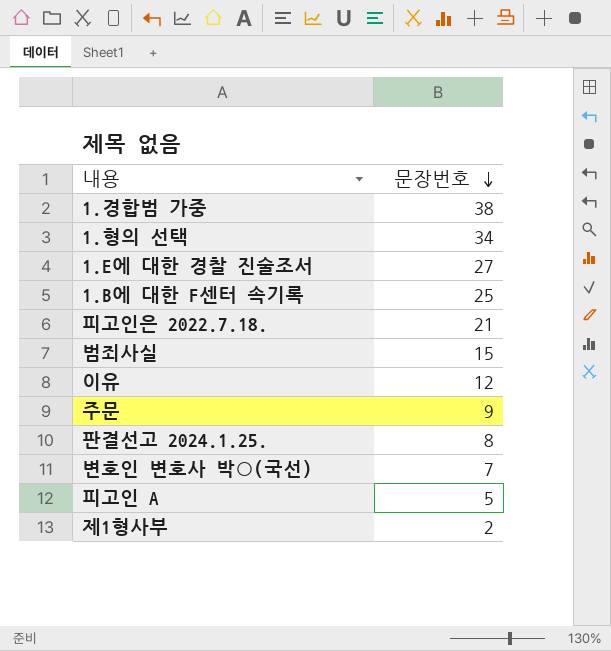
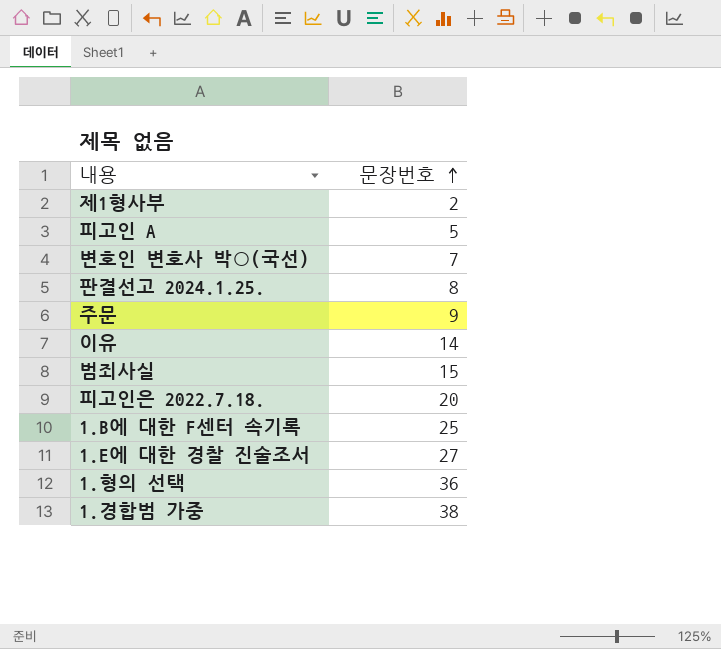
row order: 문장번호 descending -> 문장번호 ascending
이유 | 문장번호: 12 -> 14
피고인은 2022.7.18. | 문장번호: 21 -> 20
1.형의 선택 | 문장번호: 34 -> 36

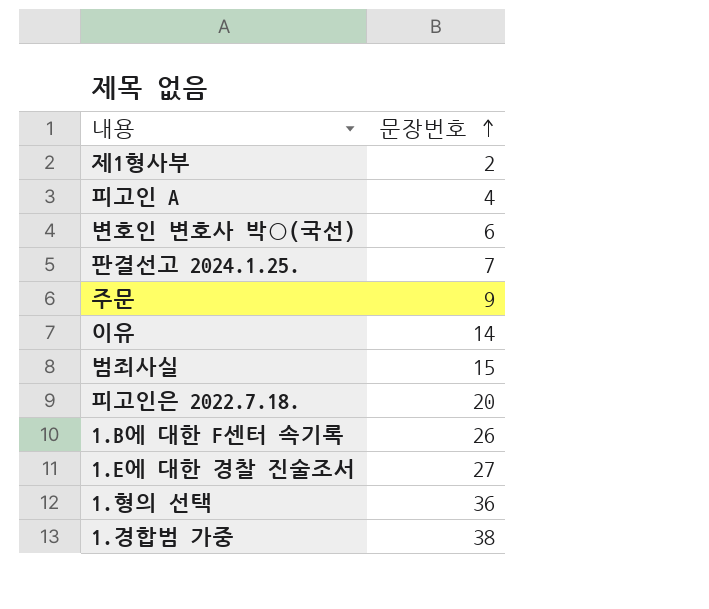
피고인 A | 문장번호: 5 -> 4
변호인 변호사 박○(국선) | 문장번호: 7 -> 6
판결선고 2024.1.25. | 문장번호: 8 -> 7
1.B에 대한 F센터 속기록 | 문장번호: 25 -> 26

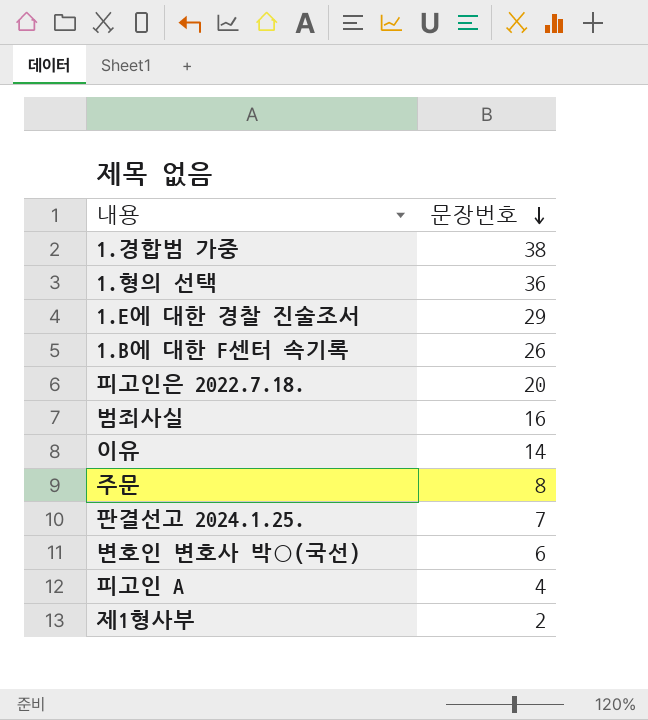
row order: 문장번호 ascending -> 문장번호 descending
1.E에 대한 경찰 진술조서 | 문장번호: 27 -> 29
범죄사실 | 문장번호: 15 -> 16
주문 | 문장번호: 9 -> 8

